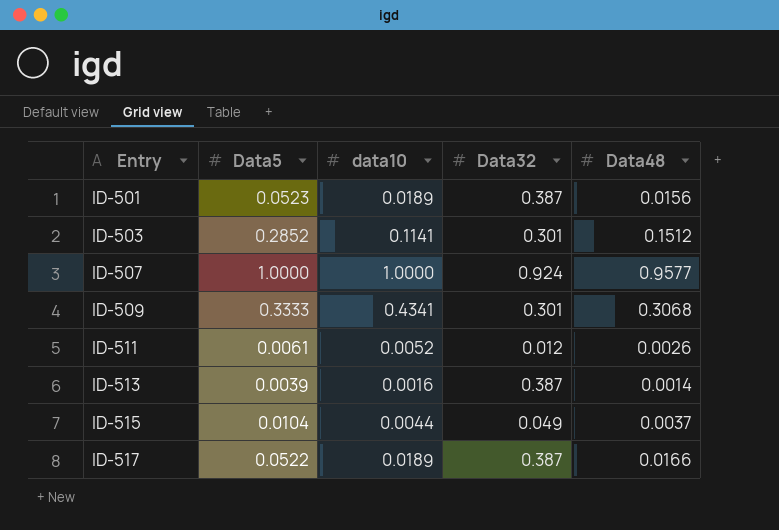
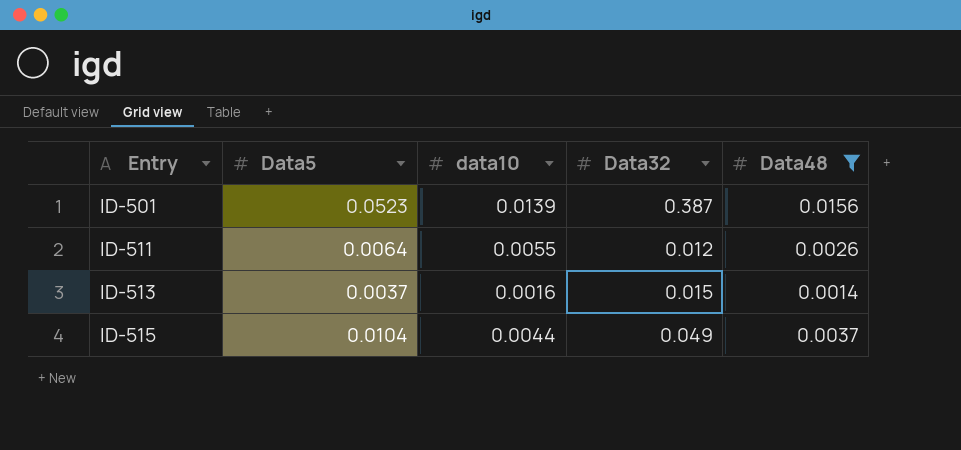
filter: none -> Data48 <= 0.0156
ID-501 | data10: 0.0189 -> 0.0139
ID-511 | Data5: 0.0061 -> 0.0064
ID-511 | data10: 0.0052 -> 0.0055
ID-513 | Data5: 0.0039 -> 0.0037
ID-513 | Data32: 0.387 -> 0.015

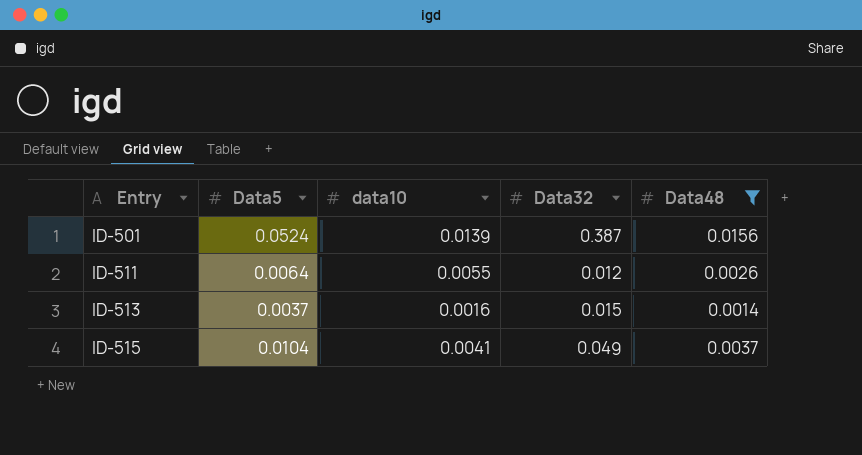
ID-501 | Data5: 0.0523 -> 0.0524
ID-515 | data10: 0.0044 -> 0.0041

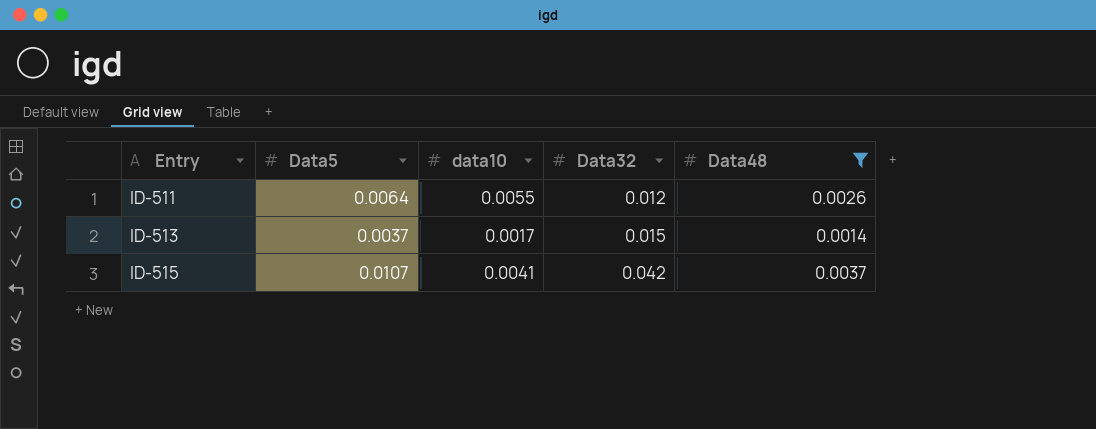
row ID-501: 0.0524 | 0.0139 | 0.387 | 0.0156 -> none
ID-513 | data10: 0.0016 -> 0.0017
ID-515 | Data5: 0.0104 -> 0.0107
ID-515 | Data32: 0.049 -> 0.042

